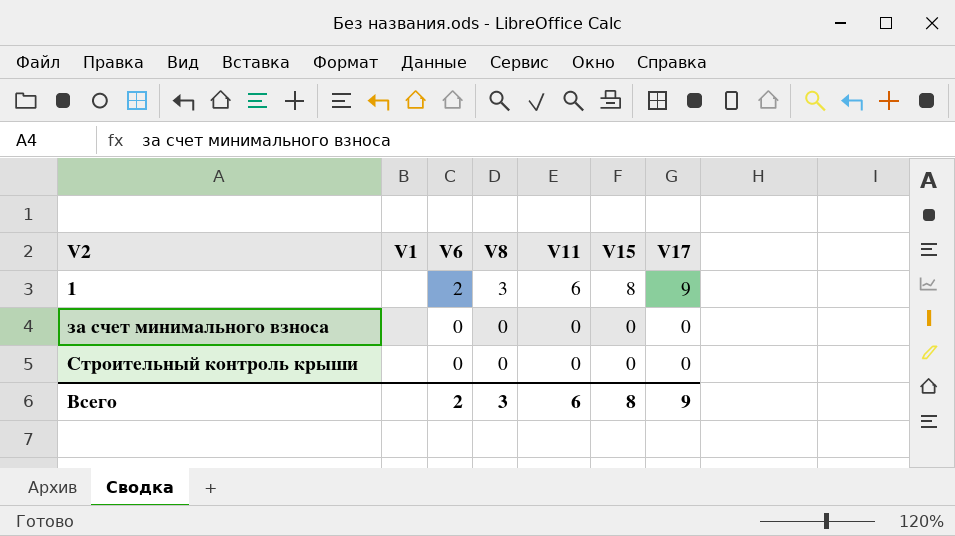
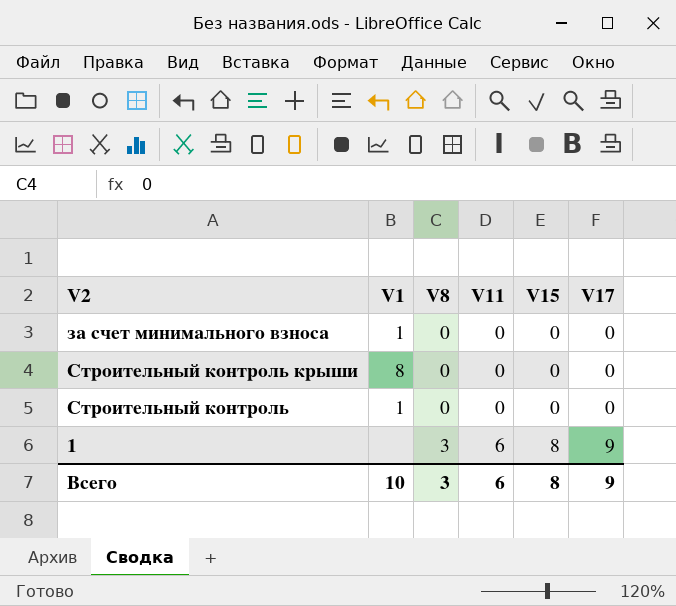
row order: V2 ascending -> V8 ascending
column V6 | position: 3 -> none
за счет минимального взноса | V1: none -> 1
Строительный контроль крыши | V1: none -> 8
row Строительный контроль: none -> 1 | 0 | 0 | 0 | 0
Всего | V1: none -> 10

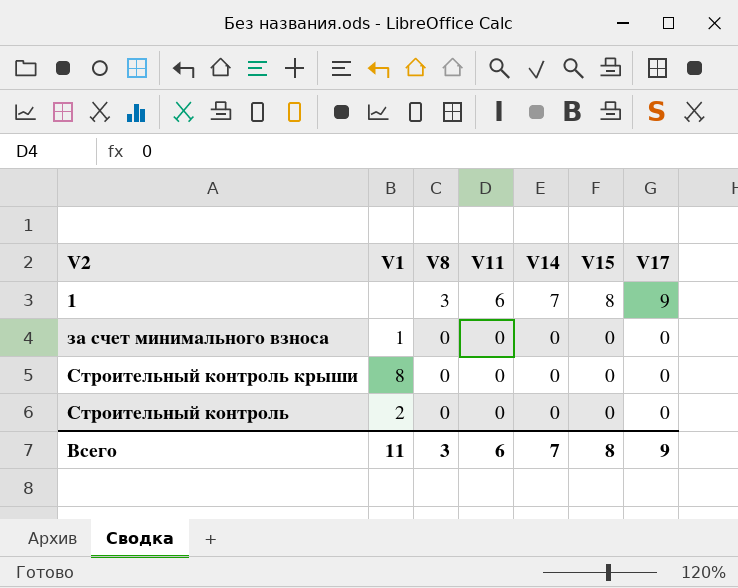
row order: V8 ascending -> V8 descending
column V14 | position: none -> 5
Строительный контроль | V1: 1 -> 2
Всего | V1: 10 -> 11

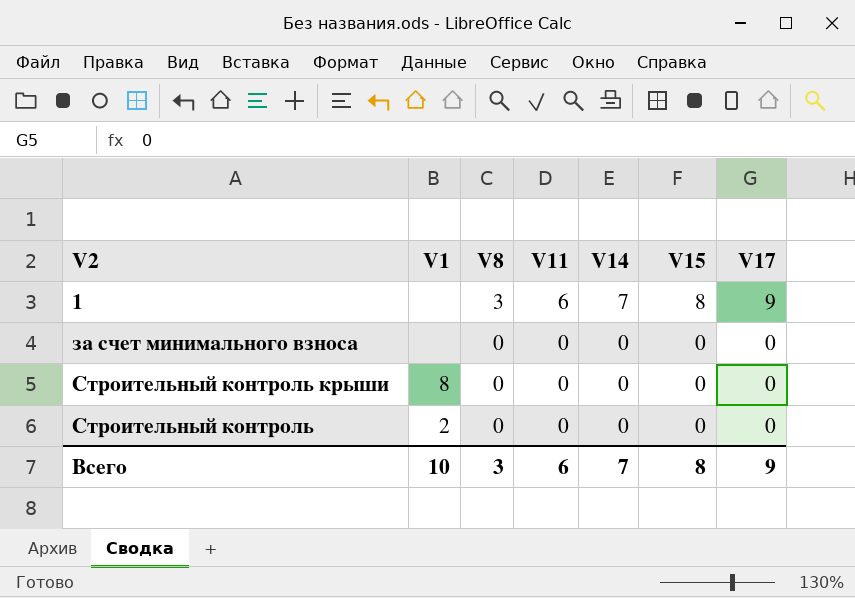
за счет минимального взноса | V1: 1 -> none
Всего | V1: 11 -> 10

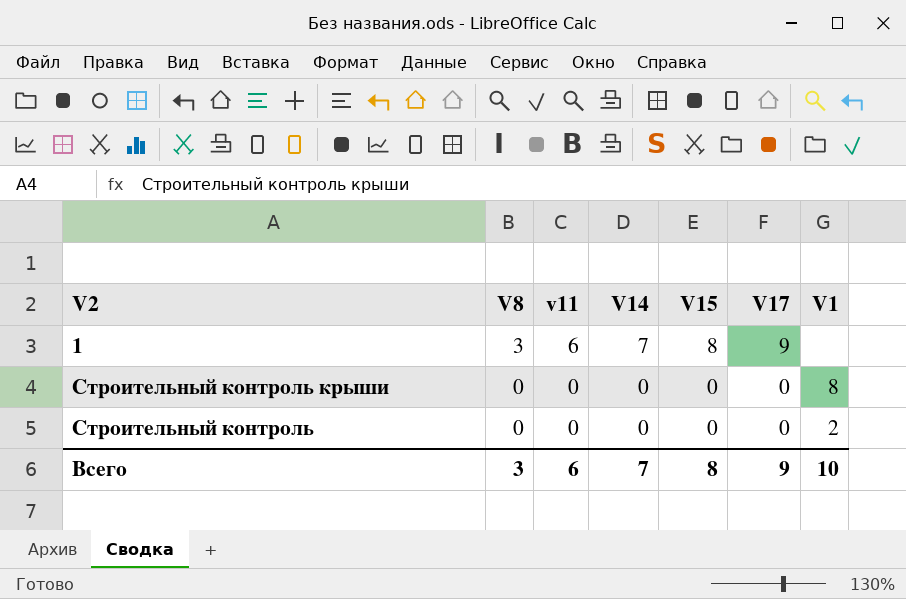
column name: V11 -> v11
column V1 | position: 2 -> 7
row за счет минимального взноса: none | 0 | 0 | 0 | 0 | 0 -> none

